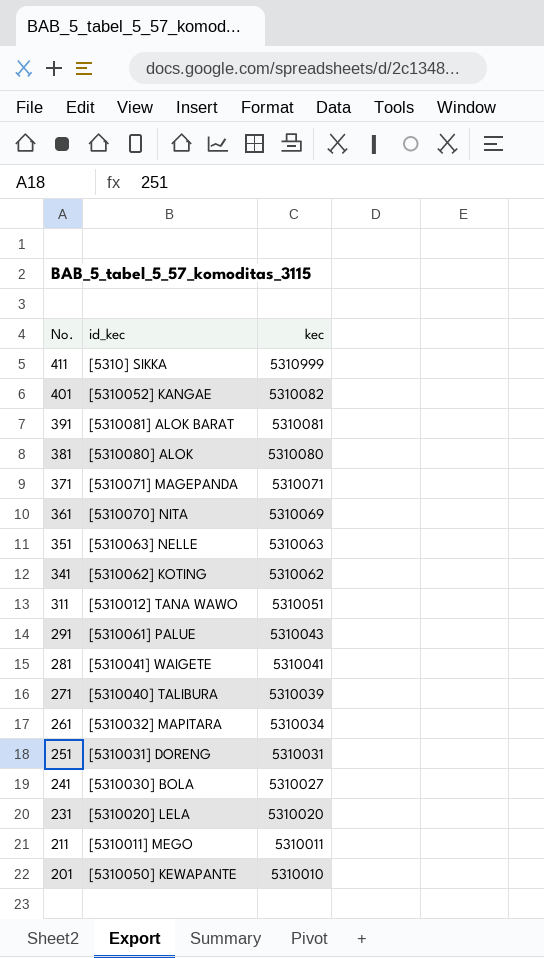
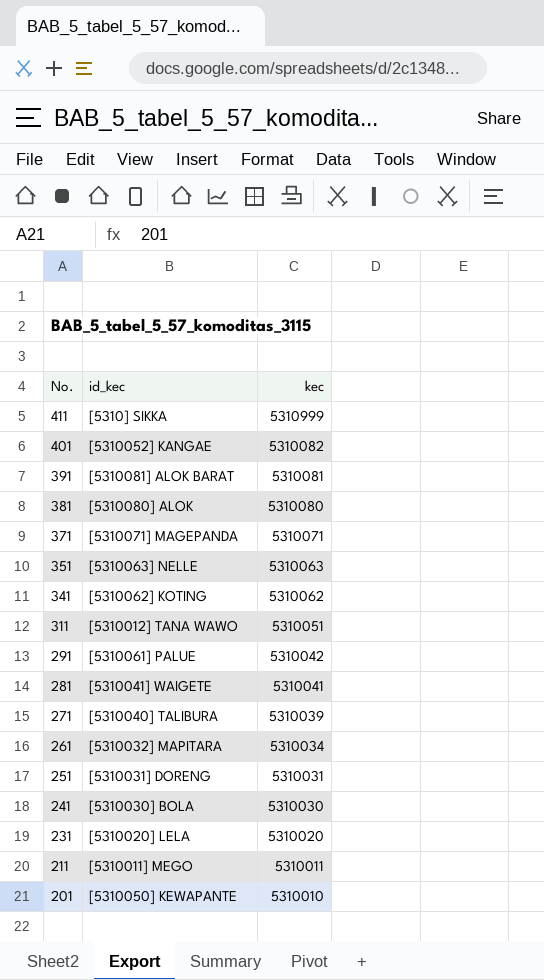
row 361: [5310070] NITA | 5310069 -> none
291 | kec: 5310043 -> 5310042
241 | kec: 5310027 -> 5310030

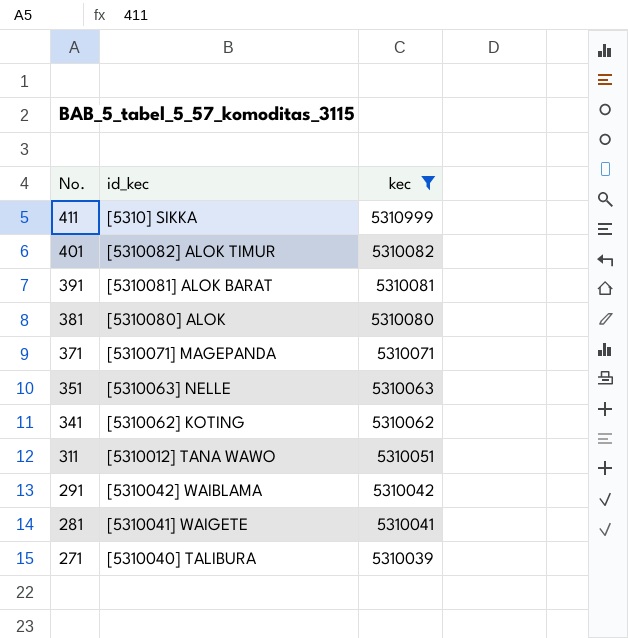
filter: none -> kec >= 5310039
401 | id_kec: [5310052] KANGAE -> [5310082] ALOK TIMUR
291 | id_kec: [5310061] PALUE -> [5310042] WAIBLAMA

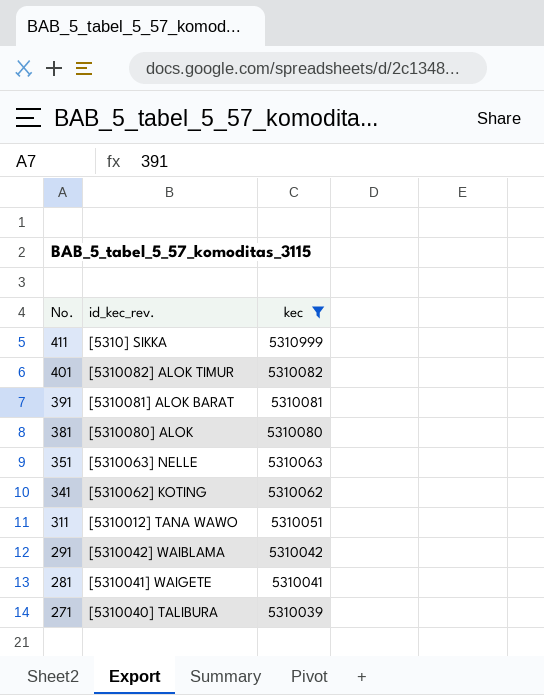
column name: id_kec -> id_kec_rev.
row 371: [5310071] MAGEPANDA | 5310071 -> none

